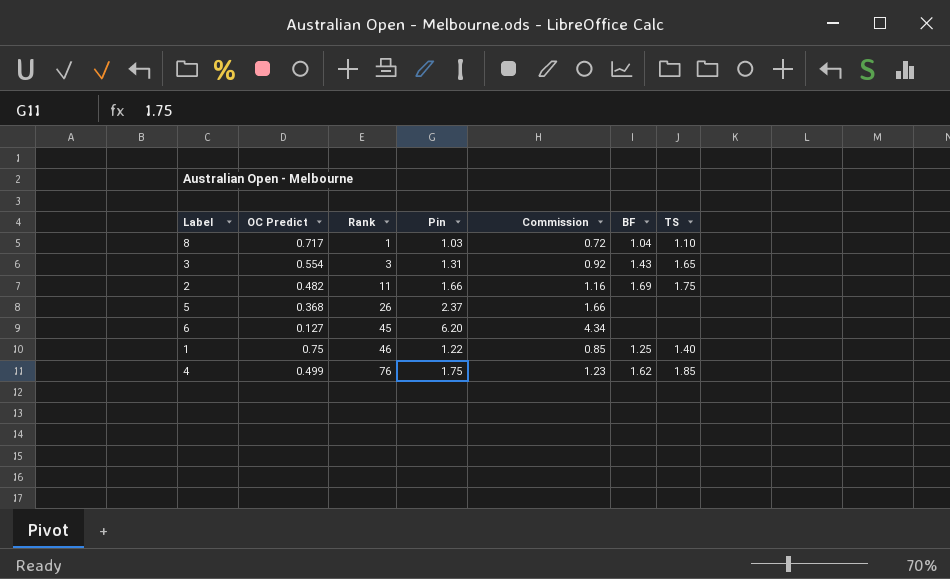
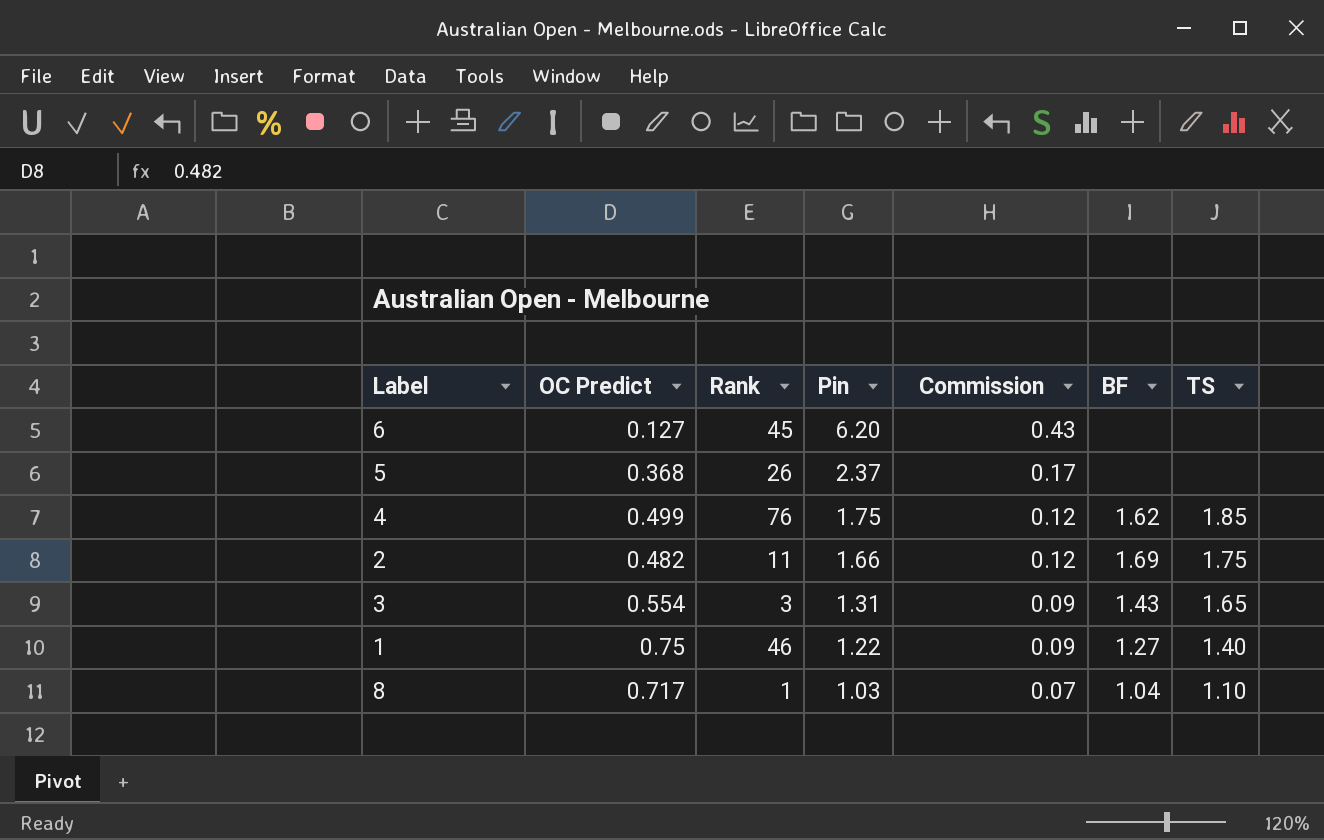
row order: Rank ascending -> Pin descending
column Commission | formula: [Pin] * 0.7 -> [Pin] * 0.07
1 | BF: 1.25 -> 1.27

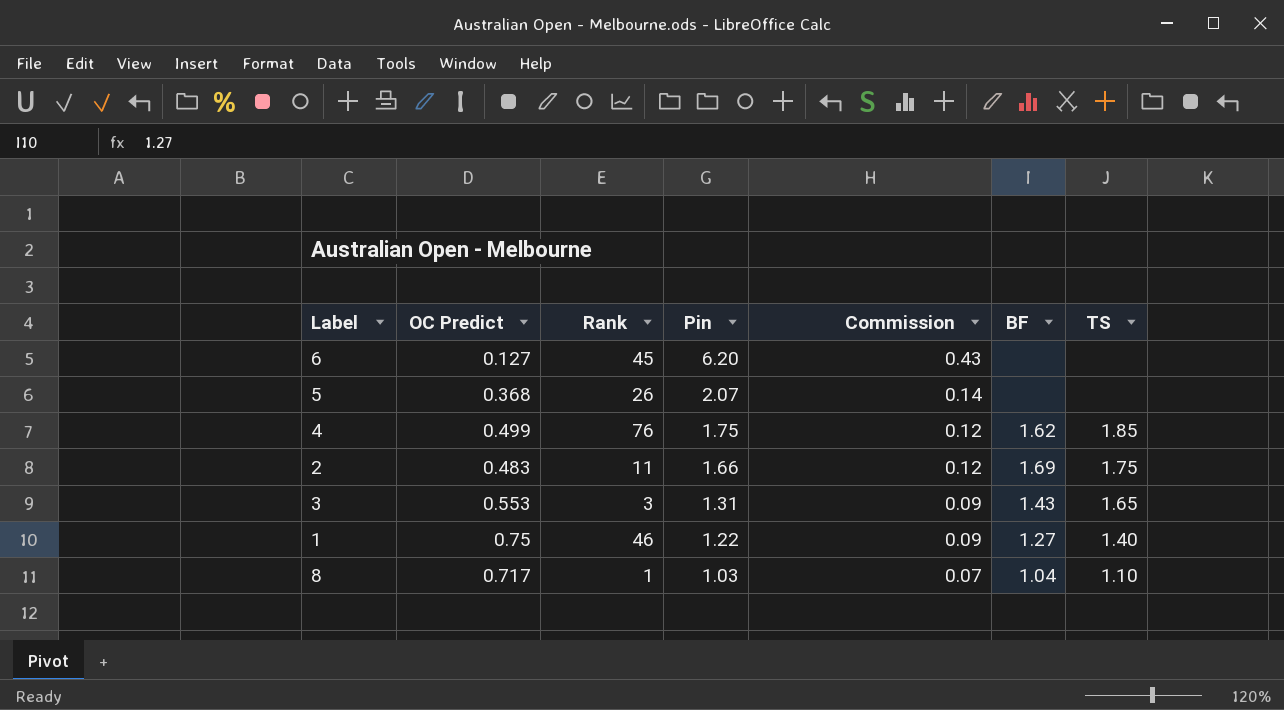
5 | Pin: 2.37 -> 2.07
5 | Commission: 0.17 -> 0.14
2 | OC Predict: 0.482 -> 0.483
3 | OC Predict: 0.554 -> 0.553

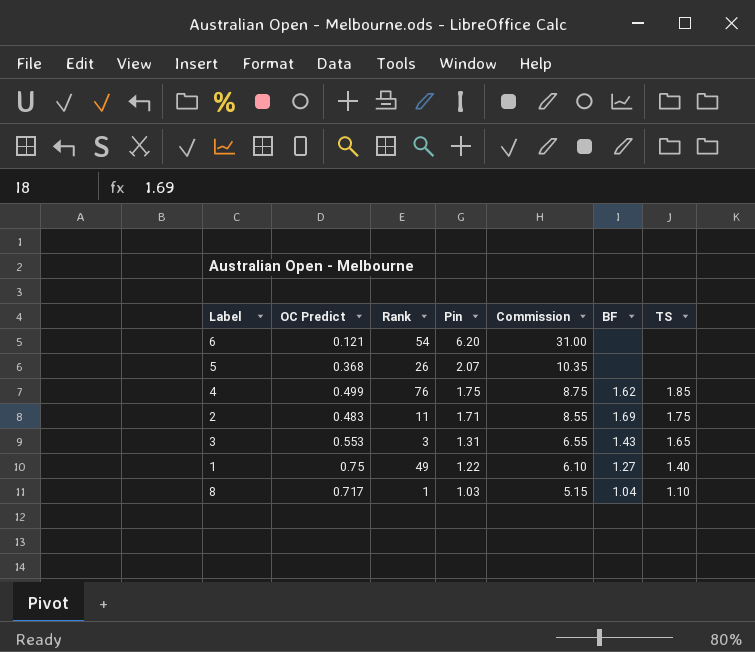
column Commission | formula: [Pin] * 0.07 -> [Pin] * 5
6 | OC Predict: 0.127 -> 0.121
6 | Rank: 45 -> 54
2 | Pin: 1.66 -> 1.71
1 | Rank: 46 -> 49

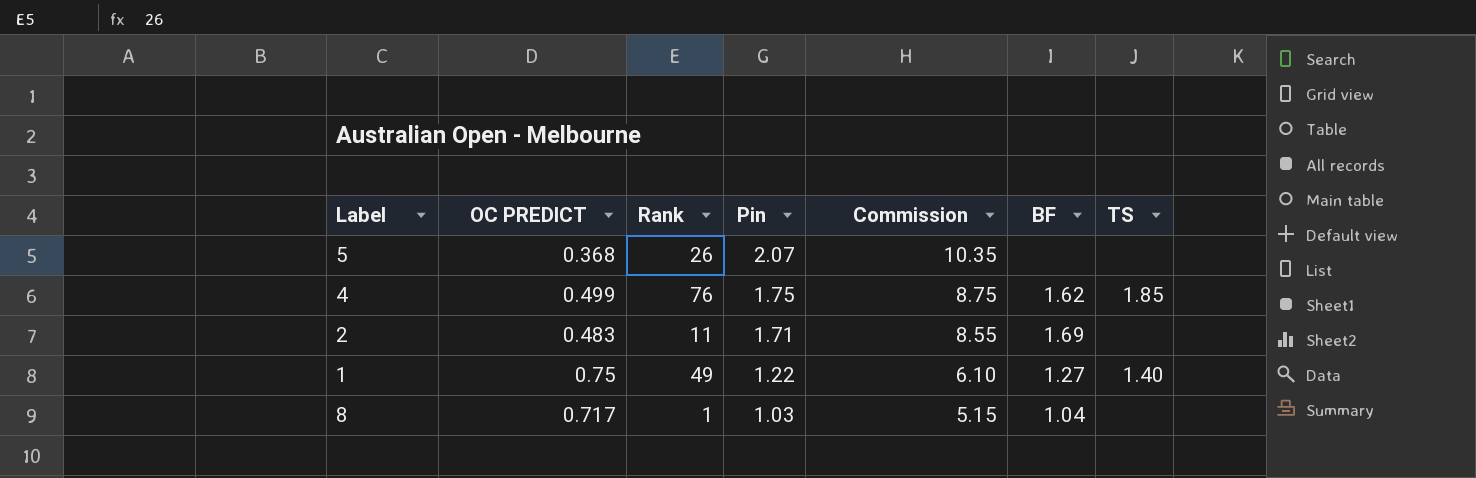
column name: OC Predict -> OC PREDICT
row 6: 0.121 | 54 | 6.20 | 31.00 | none | none -> none
row 3: 0.553 | 3 | 1.31 | 6.55 | 1.43 | 1.65 -> none
2 | TS: 1.75 -> none
8 | TS: 1.10 -> none

